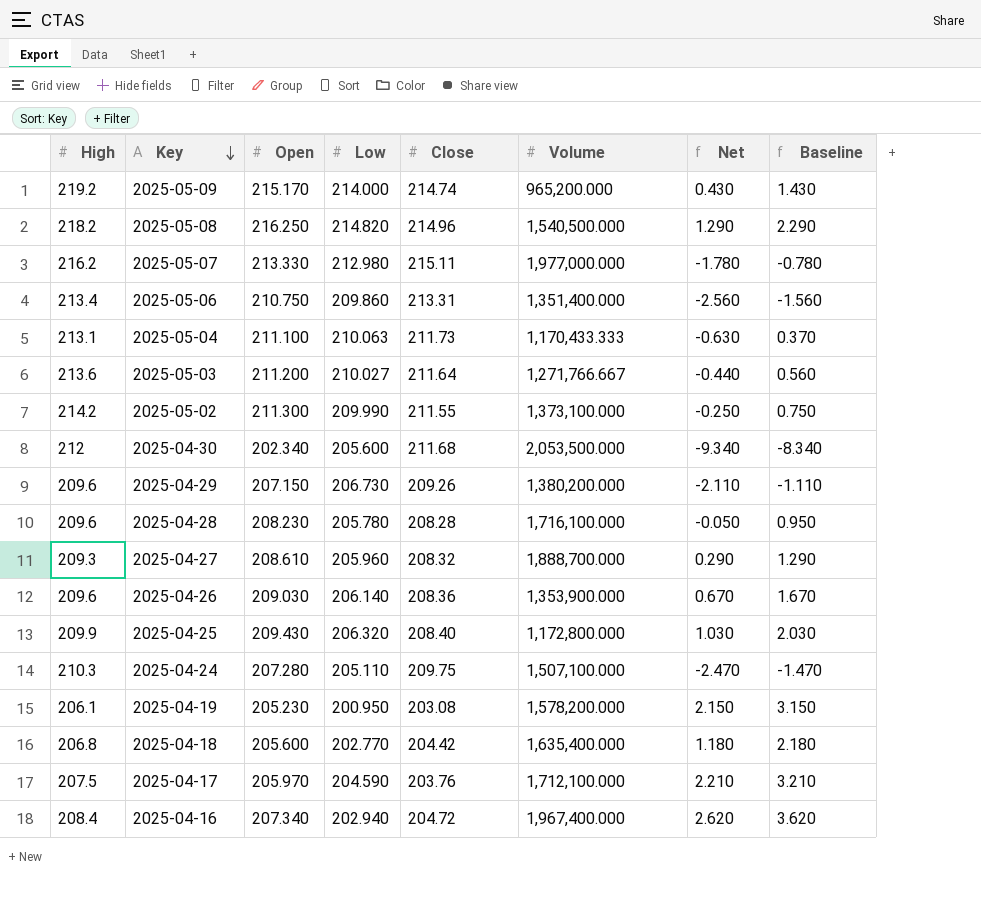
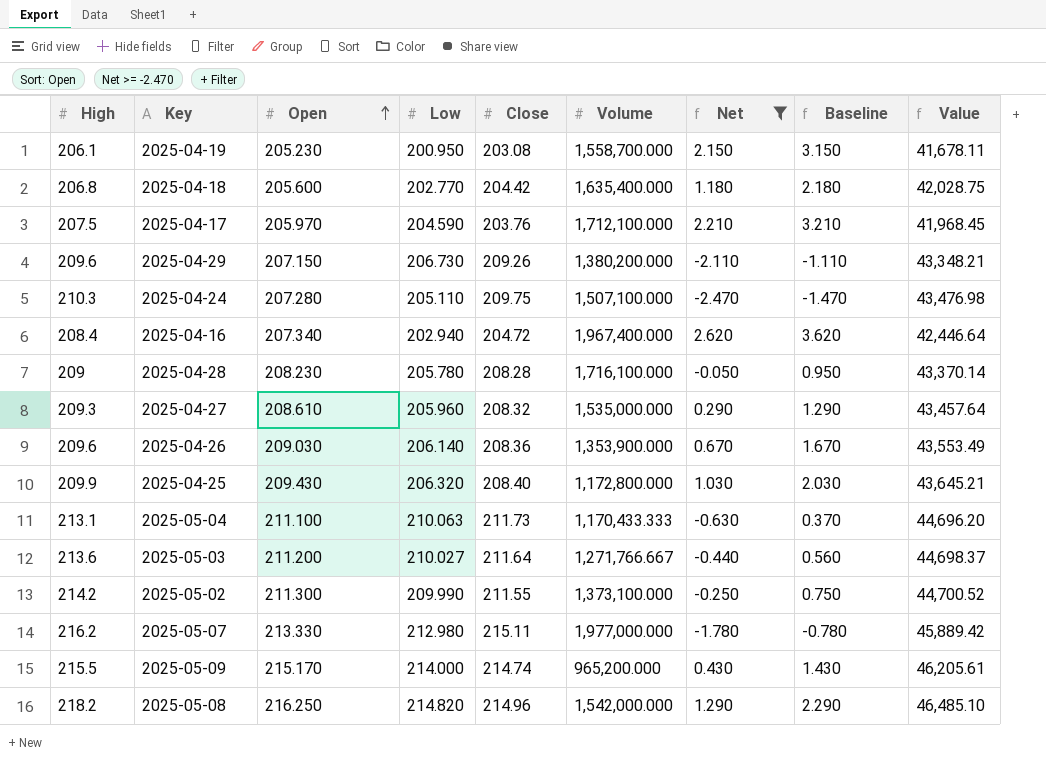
filter: none -> Net >= -2.470
row order: Key descending -> Open ascending
column Value | formula: none -> [Open] * [Close]
2025-04-19 | Volume: 1,578,200.000 -> 1,558,700.000
2025-04-28 | High: 209.6 -> 209
2025-04-27 | Volume: 1,888,700.000 -> 1,535,000.000
2025-05-09 | High: 219.2 -> 215.5
2025-05-08 | Volume: 1,540,500.000 -> 1,542,000.000

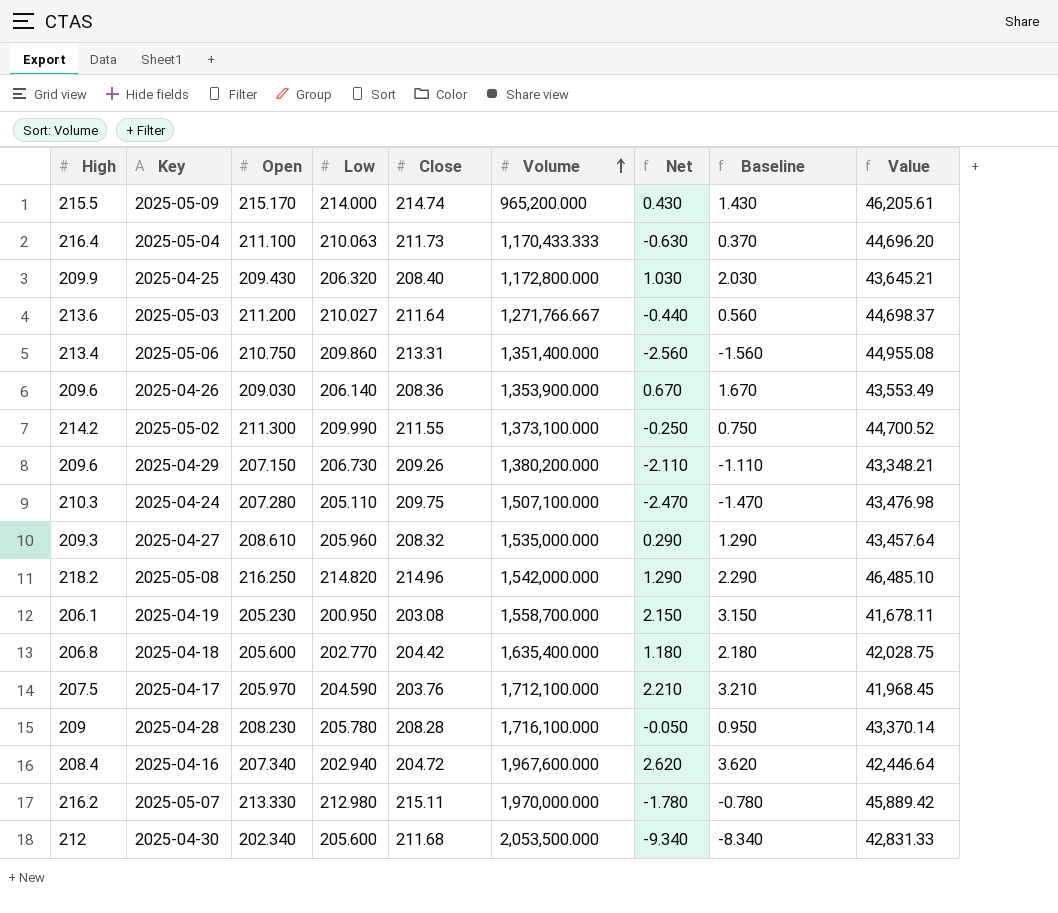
filter: Net >= -2.470 -> none
row order: Open ascending -> Volume ascending
2025-05-04 | High: 213.1 -> 216.4
2025-04-16 | Volume: 1,967,400.000 -> 1,967,600.000
2025-05-07 | Volume: 1,977,000.000 -> 1,970,000.000

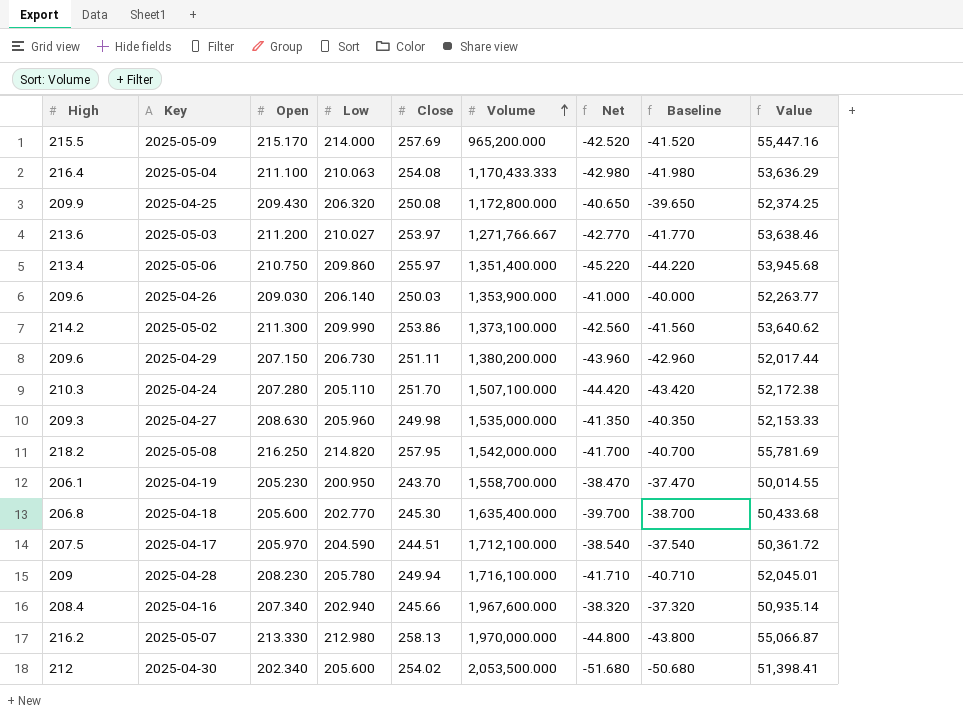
2025-05-09 | Close: 214.74 -> 257.69
2025-05-09 | Net: 0.430 -> -42.520
2025-05-09 | Baseline: 1.430 -> -41.520
2025-05-09 | Value: 46,205.61 -> 55,447.16
2025-05-04 | Close: 211.73 -> 254.08
2025-05-04 | Net: -0.630 -> -42.980
2025-05-04 | Baseline: 0.370 -> -41.980
2025-05-04 | Value: 44,696.20 -> 53,636.29
2025-04-25 | Close: 208.40 -> 250.08
2025-04-25 | Net: 1.030 -> -40.650
2025-04-25 | Baseline: 2.030 -> -39.650
2025-04-25 | Value: 43,645.21 -> 52,374.25
2025-05-03 | Close: 211.64 -> 253.97
2025-05-03 | Net: -0.440 -> -42.770
2025-05-03 | Baseline: 0.560 -> -41.770
2025-05-03 | Value: 44,698.37 -> 53,638.46
2025-05-06 | Close: 213.31 -> 255.97
2025-05-06 | Net: -2.560 -> -45.220
2025-05-06 | Baseline: -1.560 -> -44.220
2025-05-06 | Value: 44,955.08 -> 53,945.68
2025-04-26 | Close: 208.36 -> 250.03
2025-04-26 | Net: 0.670 -> -41.000
2025-04-26 | Baseline: 1.670 -> -40.000
2025-04-26 | Value: 43,553.49 -> 52,263.77
2025-05-02 | Close: 211.55 -> 253.86
2025-05-02 | Net: -0.250 -> -42.560
2025-05-02 | Baseline: 0.750 -> -41.560
2025-05-02 | Value: 44,700.52 -> 53,640.62
2025-04-29 | Close: 209.26 -> 251.11
2025-04-29 | Net: -2.110 -> -43.960
2025-04-29 | Baseline: -1.110 -> -42.960
2025-04-29 | Value: 43,348.21 -> 52,017.44
2025-04-24 | Close: 209.75 -> 251.70
2025-04-24 | Net: -2.470 -> -44.420
2025-04-24 | Baseline: -1.470 -> -43.420
2025-04-24 | Value: 43,476.98 -> 52,172.38
2025-04-27 | Open: 208.610 -> 208.630
2025-04-27 | Close: 208.32 -> 249.98
2025-04-27 | Net: 0.290 -> -41.350
2025-04-27 | Baseline: 1.290 -> -40.350
2025-04-27 | Value: 43,457.64 -> 52,153.33
2025-05-08 | Close: 214.96 -> 257.95
2025-05-08 | Net: 1.290 -> -41.700
2025-05-08 | Baseline: 2.290 -> -40.700
2025-05-08 | Value: 46,485.10 -> 55,781.69
2025-04-19 | Close: 203.08 -> 243.70
2025-04-19 | Net: 2.150 -> -38.470
2025-04-19 | Baseline: 3.150 -> -37.470
2025-04-19 | Value: 41,678.11 -> 50,014.55
2025-04-18 | Close: 204.42 -> 245.30
2025-04-18 | Net: 1.180 -> -39.700
2025-04-18 | Baseline: 2.180 -> -38.700
2025-04-18 | Value: 42,028.75 -> 50,433.68
2025-04-17 | Close: 203.76 -> 244.51
2025-04-17 | Net: 2.210 -> -38.540
2025-04-17 | Baseline: 3.210 -> -37.540
2025-04-17 | Value: 41,968.45 -> 50,361.72
2025-04-28 | Close: 208.28 -> 249.94
2025-04-28 | Net: -0.050 -> -41.710
2025-04-28 | Baseline: 0.950 -> -40.710
2025-04-28 | Value: 43,370.14 -> 52,045.01
2025-04-16 | Close: 204.72 -> 245.66
2025-04-16 | Net: 2.620 -> -38.320
2025-04-16 | Baseline: 3.620 -> -37.320
2025-04-16 | Value: 42,446.64 -> 50,935.14
2025-05-07 | Close: 215.11 -> 258.13
2025-05-07 | Net: -1.780 -> -44.800
2025-05-07 | Baseline: -0.780 -> -43.800
2025-05-07 | Value: 45,889.42 -> 55,066.87
2025-04-30 | Close: 211.68 -> 254.02
2025-04-30 | Net: -9.340 -> -51.680
2025-04-30 | Baseline: -8.340 -> -50.680
2025-04-30 | Value: 42,831.33 -> 51,398.41

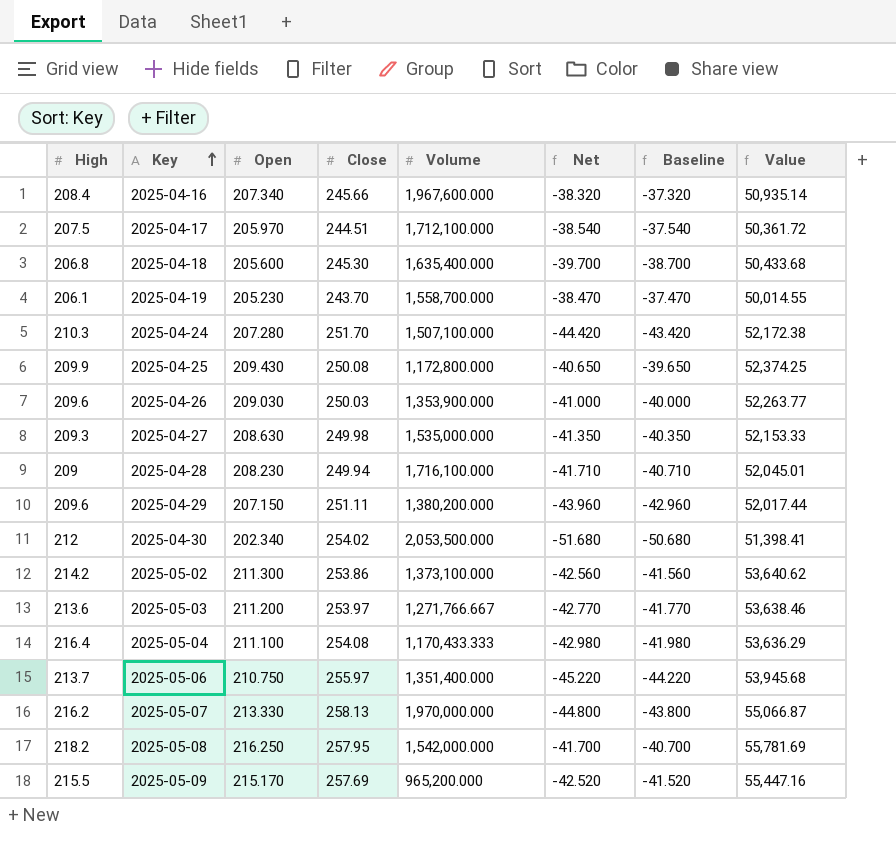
row order: Volume ascending -> Key ascending
column Low | position: 4 -> none
2025-05-06 | High: 213.4 -> 213.7

